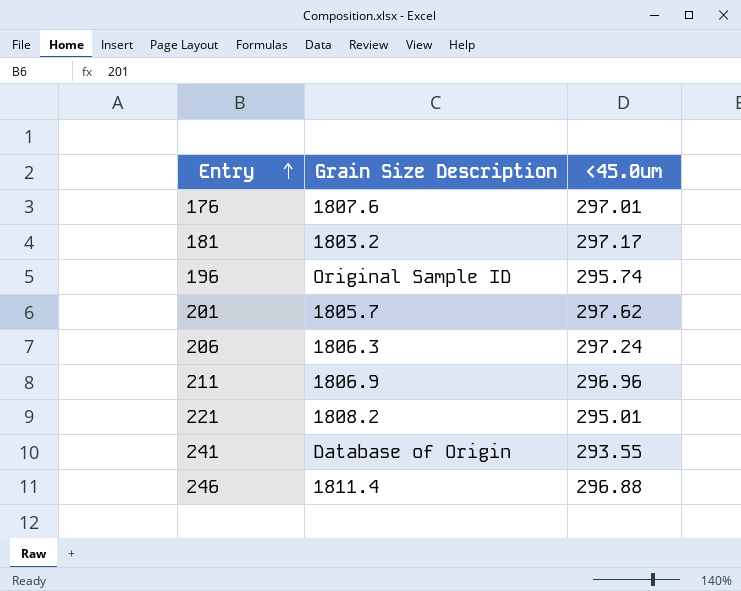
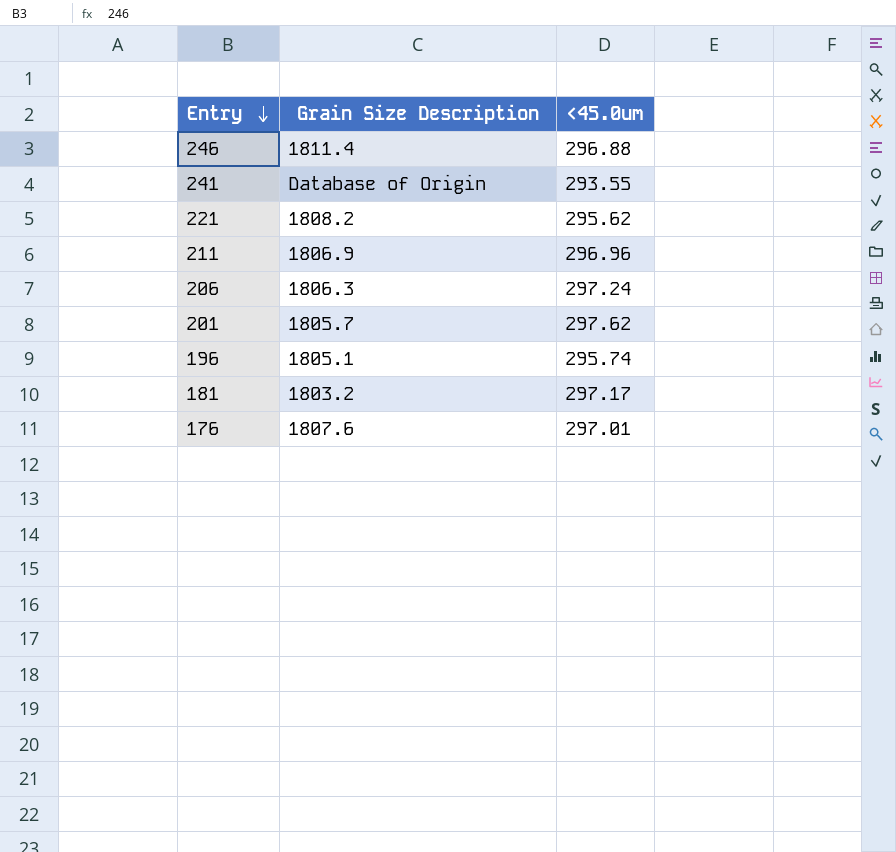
row order: Entry ascending -> Entry descending
221 | <45.0um: 295.01 -> 295.62
196 | Grain Size Description: Original Sample ID -> 1805.1

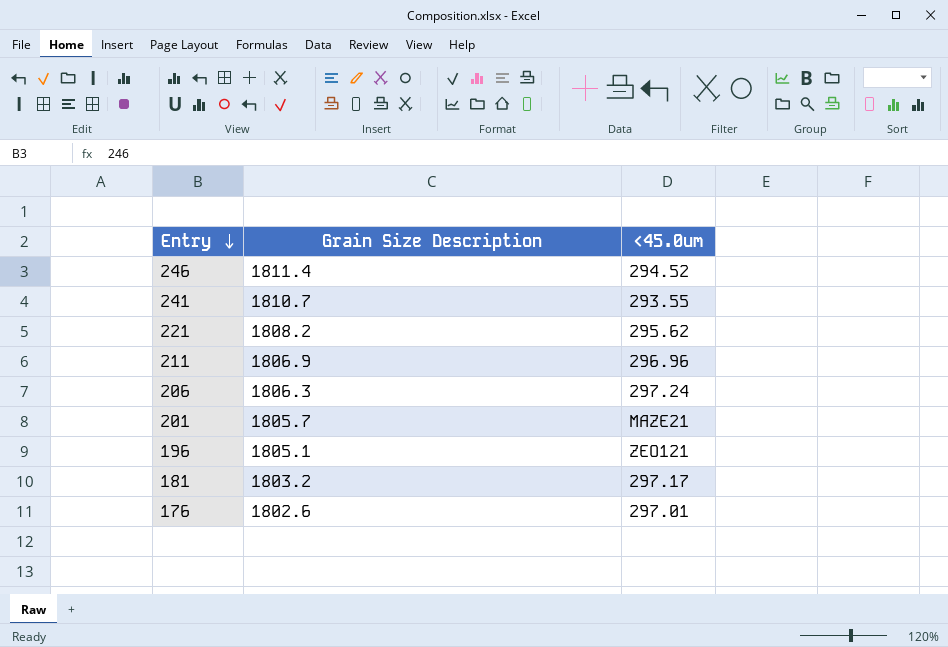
246 | <45.0um: 296.88 -> 294.52
241 | Grain Size Description: Database of Origin -> 1810.7
201 | <45.0um: 297.62 -> MAZE21
196 | <45.0um: 295.74 -> ZEO121
176 | Grain Size Description: 1807.6 -> 1802.6

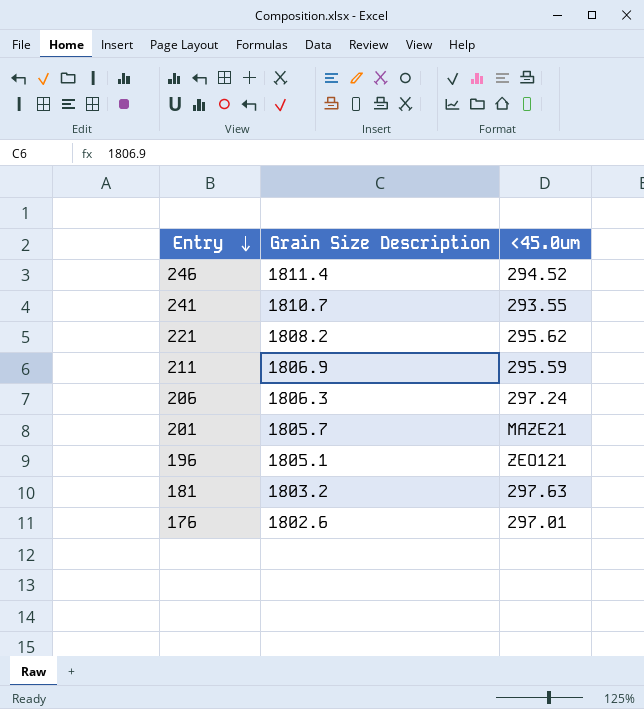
211 | <45.0um: 296.96 -> 295.59
181 | <45.0um: 297.17 -> 297.63

